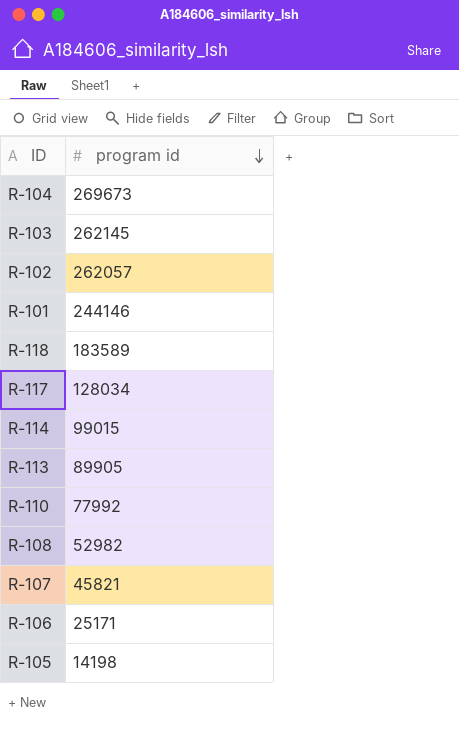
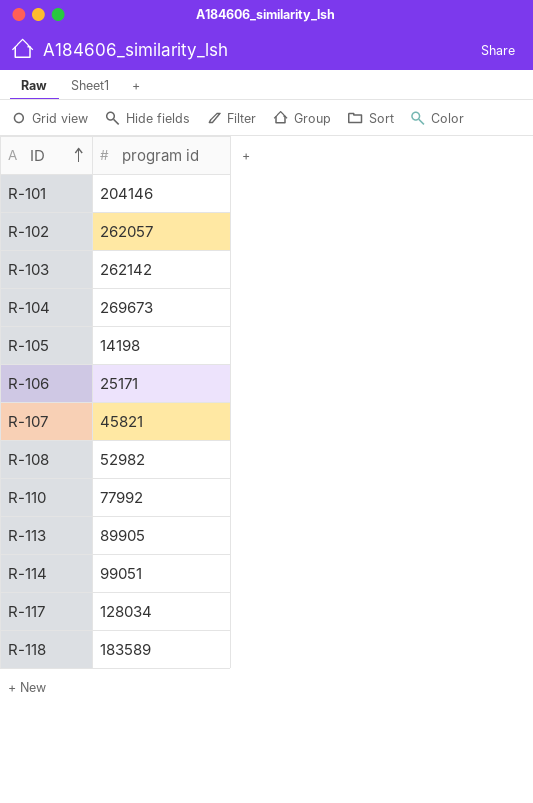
row order: program id descending -> ID ascending
R-101 | program id: 244146 -> 204146
R-103 | program id: 262145 -> 262142
R-114 | program id: 99015 -> 99051

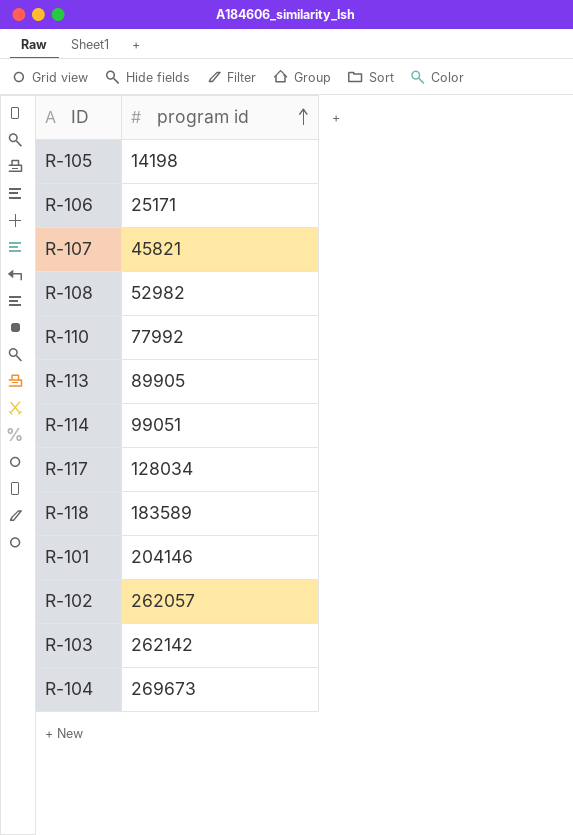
row order: ID ascending -> program id ascending

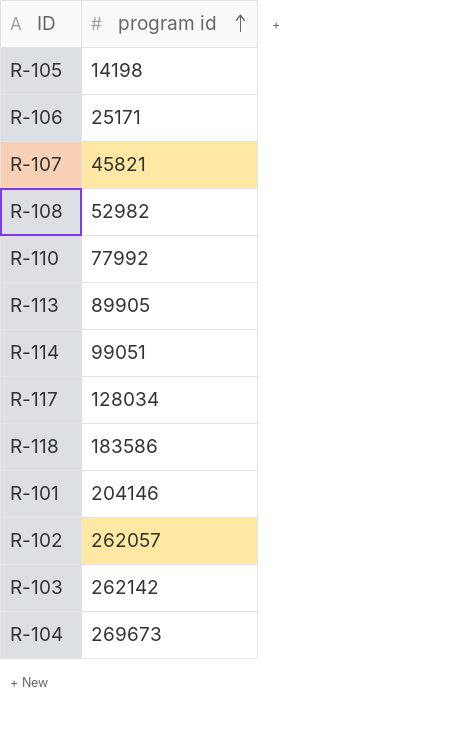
R-118 | program id: 183589 -> 183586

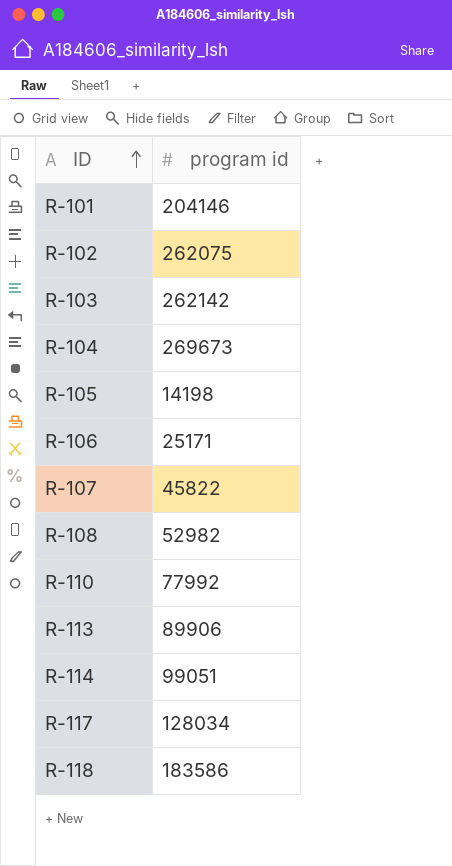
row order: program id ascending -> ID ascending
R-102 | program id: 262057 -> 262075
R-107 | program id: 45821 -> 45822
R-113 | program id: 89905 -> 89906

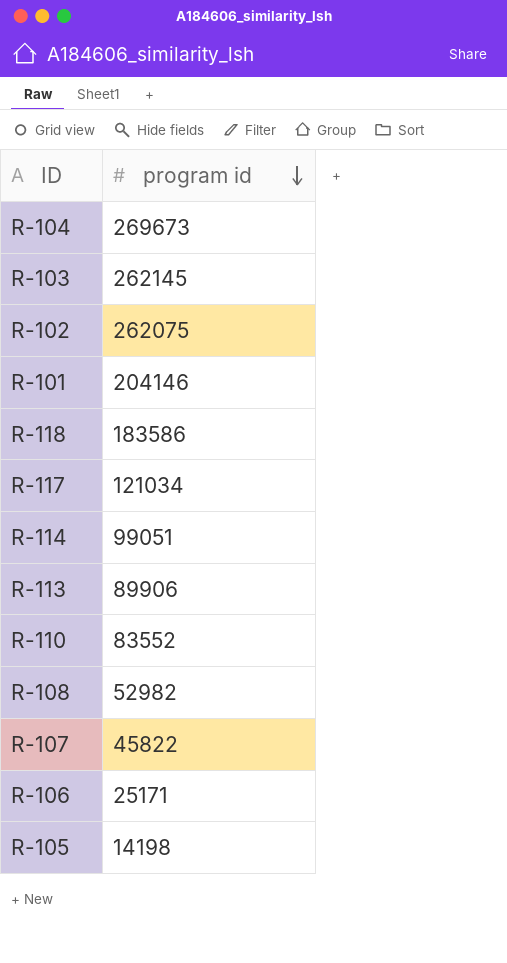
row order: ID ascending -> program id descending
R-103 | program id: 262142 -> 262145
R-117 | program id: 128034 -> 121034
R-110 | program id: 77992 -> 83552

